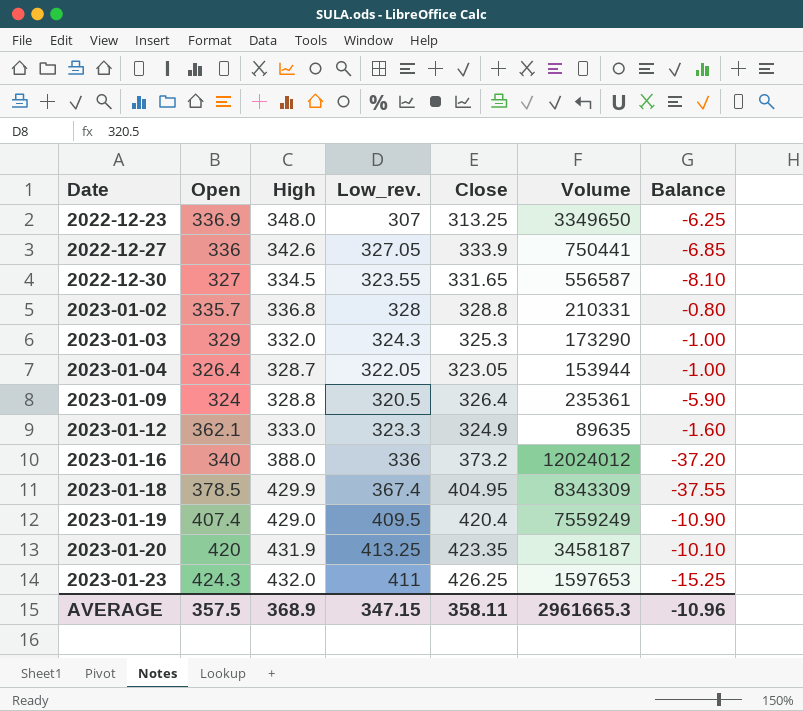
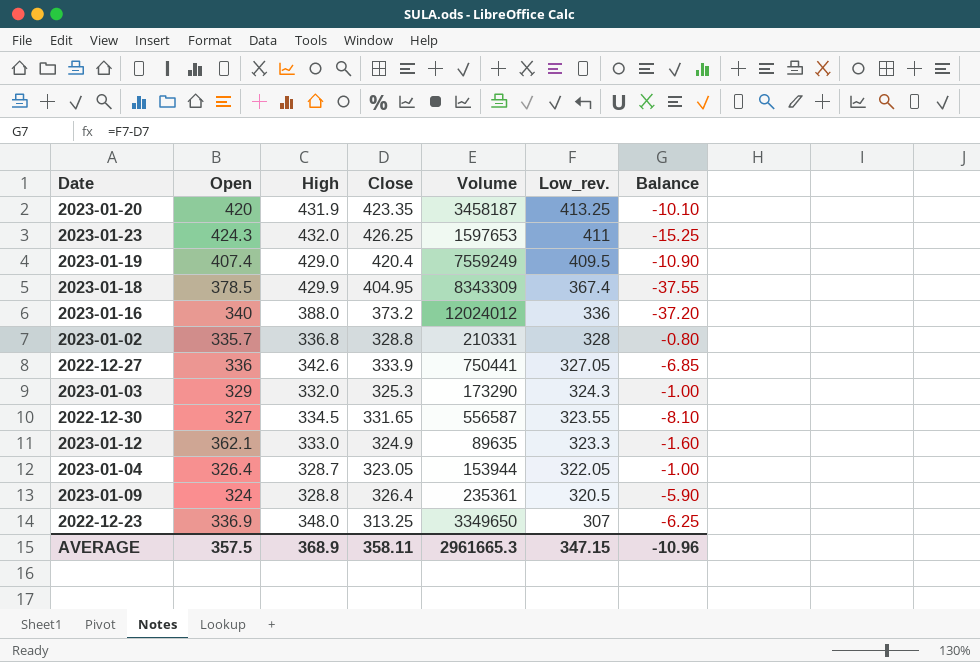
row order: Date ascending -> Low_rev. descending
column Low_rev. | position: 4 -> 6

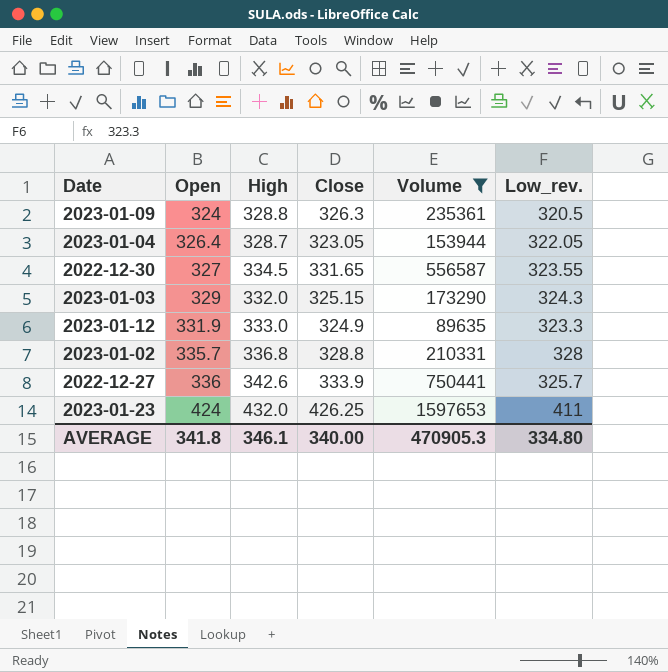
filter: none -> Volume <= 1597653
row order: Low_rev. descending -> Open ascending
column Balance | formula: [Low_rev.] - [Close] -> none
2023-01-09 | Close: 326.4 -> 326.3
2023-01-03 | Close: 325.3 -> 325.15
2023-01-12 | Open: 362.1 -> 331.9
2022-12-27 | Low_rev.: 327.05 -> 325.7
2023-01-23 | Open: 424.3 -> 424
AVERAGE | Open: 357.5 -> 341.8
AVERAGE | High: 368.9 -> 346.1
AVERAGE | Close: 358.11 -> 340.00
AVERAGE | Volume: 2961665.3 -> 470905.3
AVERAGE | Low_rev.: 347.15 -> 334.80

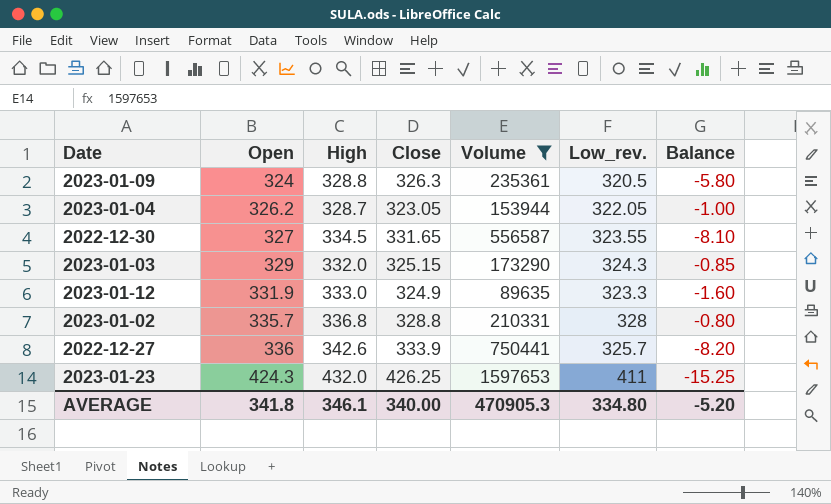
column Balance | formula: none -> [Low_rev.] - [Close]
2023-01-04 | Open: 326.4 -> 326.2
2023-01-23 | Open: 424 -> 424.3

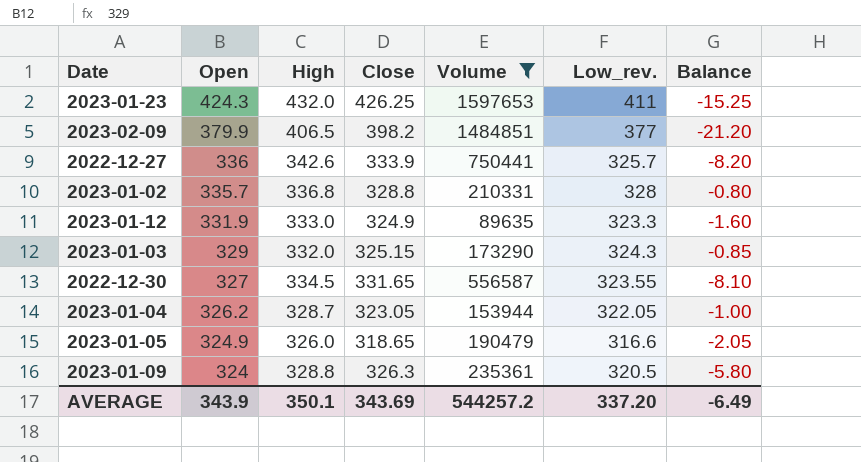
row order: Open ascending -> Open descending
row 2023-02-09: none -> 379.9 | 406.5 | 398.2 | 1484851 | 377 | -21.20
row 2023-01-05: none -> 324.9 | 326.0 | 318.65 | 190479 | 316.6 | -2.05
AVERAGE | Open: 341.8 -> 343.9
AVERAGE | High: 346.1 -> 350.1
AVERAGE | Close: 340.00 -> 343.69
AVERAGE | Volume: 470905.3 -> 544257.2
AVERAGE | Low_rev.: 334.80 -> 337.20
AVERAGE | Balance: -5.20 -> -6.49

